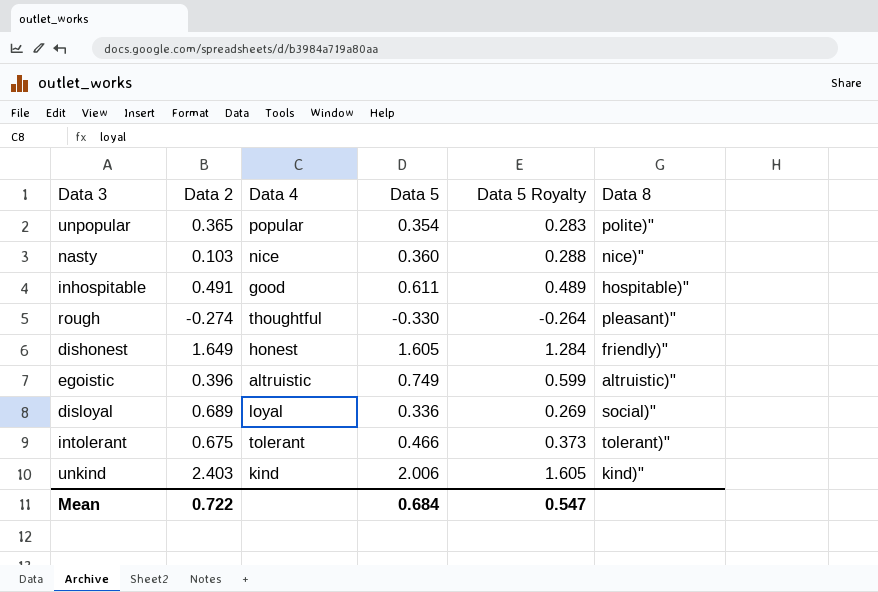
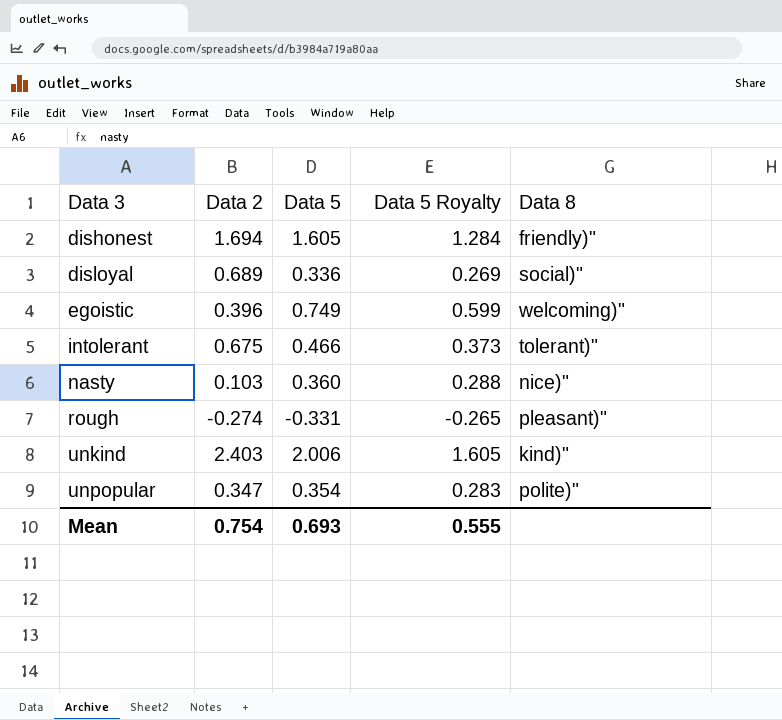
row order: none -> Data 3 ascending
column Data 4 | position: 3 -> none
row inhospitable: 0.491 | good | 0.611 | 0.489 | hospitable)" -> none
dishonest | Data 2: 1.649 -> 1.694
egoistic | Data 8: altruistic)" -> welcoming)"
rough | Data 5: -0.330 -> -0.331
rough | Data 5 Royalty: -0.264 -> -0.265
unpopular | Data 2: 0.365 -> 0.347
Mean | Data 2: 0.722 -> 0.754
Mean | Data 5: 0.684 -> 0.693
Mean | Data 5 Royalty: 0.547 -> 0.555

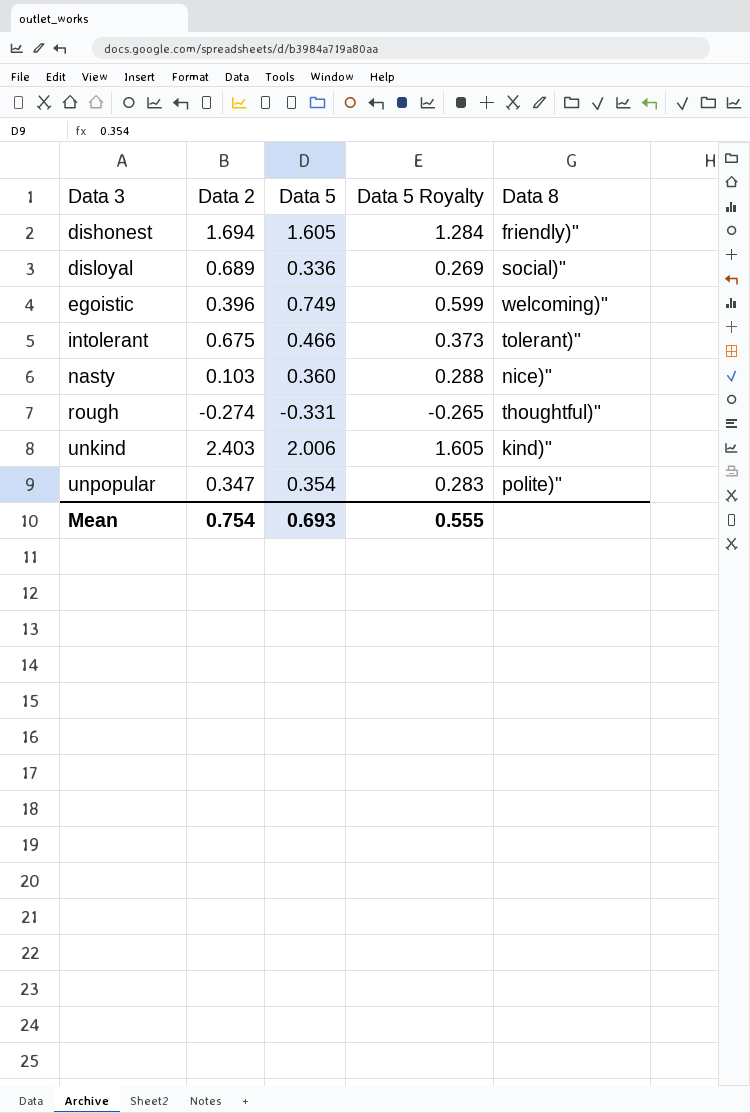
rough | Data 8: pleasant)" -> thoughtful)"

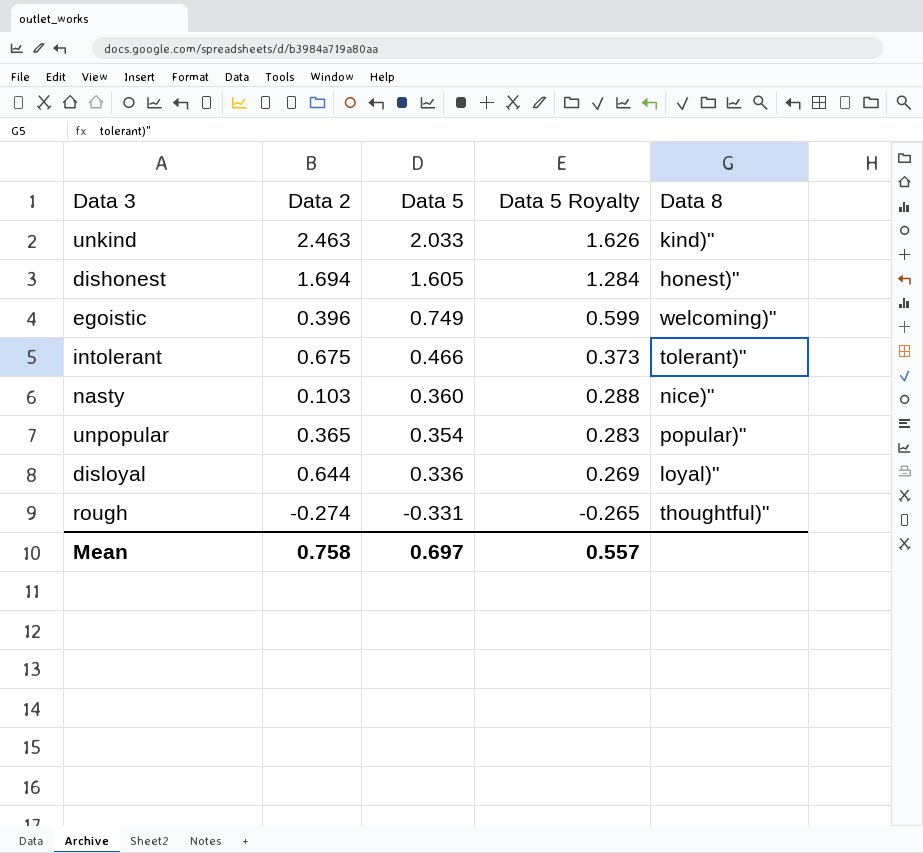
row order: Data 3 ascending -> Data 5 descending
unkind | Data 2: 2.403 -> 2.463
unkind | Data 5: 2.006 -> 2.033
unkind | Data 5 Royalty: 1.605 -> 1.626
dishonest | Data 8: friendly)" -> honest)"
unpopular | Data 2: 0.347 -> 0.365
unpopular | Data 8: polite)" -> popular)"
disloyal | Data 2: 0.689 -> 0.644
disloyal | Data 8: social)" -> loyal)"
Mean | Data 2: 0.754 -> 0.758
Mean | Data 5: 0.693 -> 0.697
Mean | Data 5 Royalty: 0.555 -> 0.557

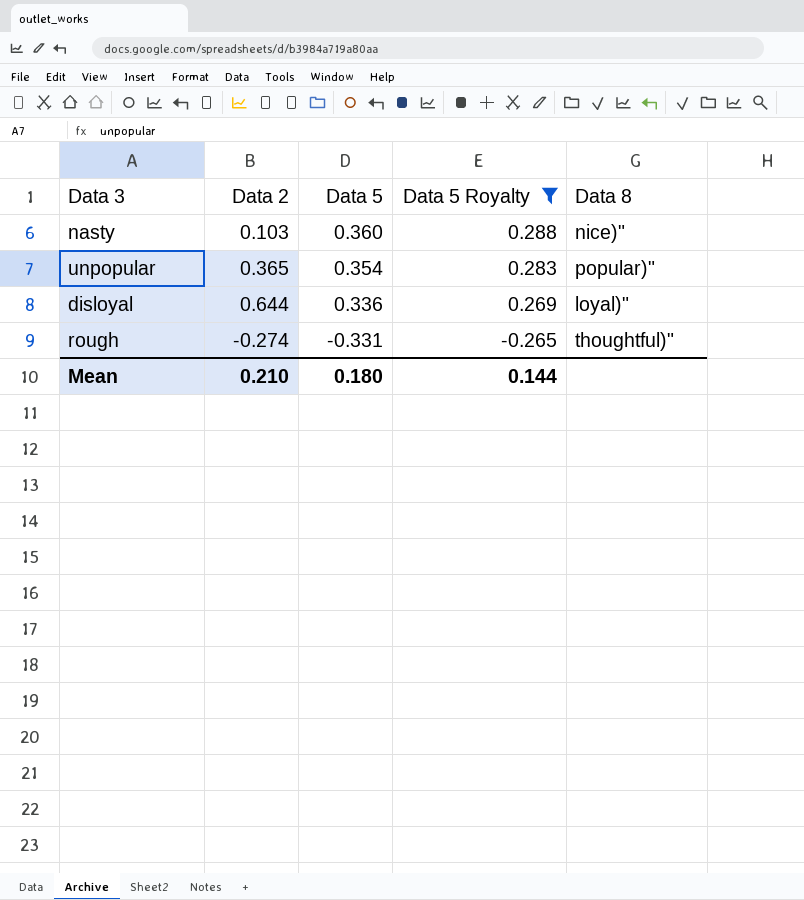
filter: none -> Data 5 Royalty <= 0.288
Mean | Data 2: 0.758 -> 0.210
Mean | Data 5: 0.697 -> 0.180
Mean | Data 5 Royalty: 0.557 -> 0.144

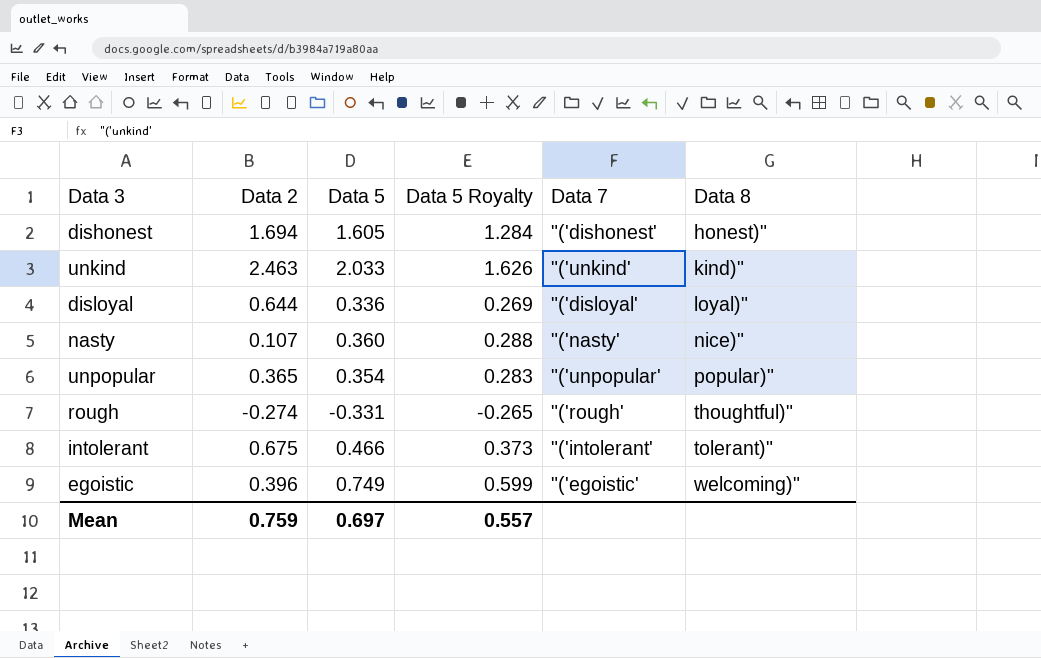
filter: Data 5 Royalty <= 0.288 -> none
row order: Data 5 descending -> Data 8 ascending
column Data 7 | position: none -> 5
nasty | Data 2: 0.103 -> 0.107
Mean | Data 2: 0.210 -> 0.759
Mean | Data 5: 0.180 -> 0.697
Mean | Data 5 Royalty: 0.144 -> 0.557

